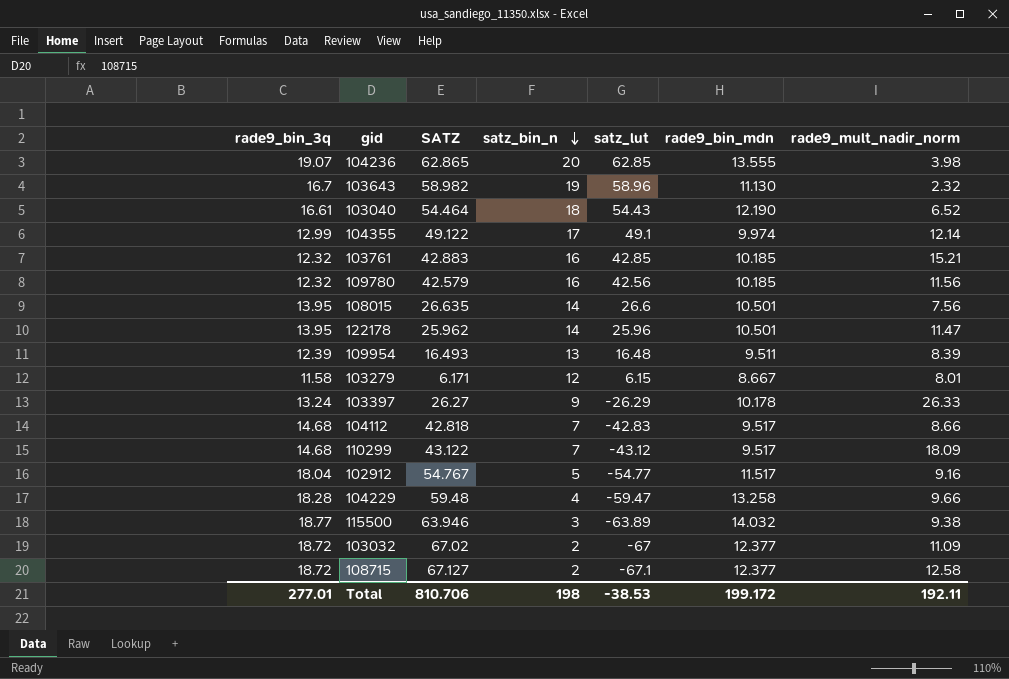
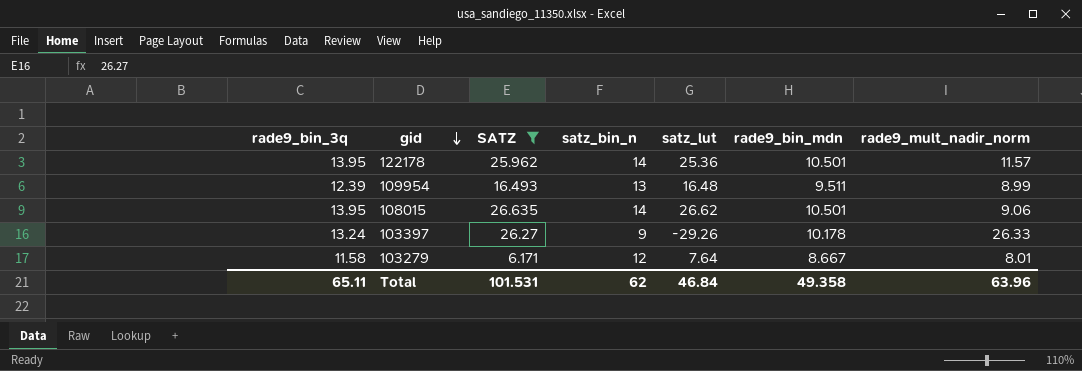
filter: none -> SATZ <= 26.635
row order: satz_bin_n descending -> gid descending
122178 | satz_lut: 25.96 -> 25.36
122178 | rade9_mult_nadir_norm: 11.47 -> 11.57
109954 | rade9_mult_nadir_norm: 8.39 -> 8.99
108015 | satz_lut: 26.6 -> 26.62
108015 | rade9_mult_nadir_norm: 7.56 -> 9.06
103397 | satz_lut: -26.29 -> -29.26
103279 | satz_lut: 6.15 -> 7.64
Total | rade9_bin_3q: 277.01 -> 65.11
Total | SATZ: 810.706 -> 101.531
Total | satz_bin_n: 198 -> 62
Total | satz_lut: -38.53 -> 46.84
Total | rade9_bin_mdn: 199.172 -> 49.358
Total | rade9_mult_nadir_norm: 192.11 -> 63.96

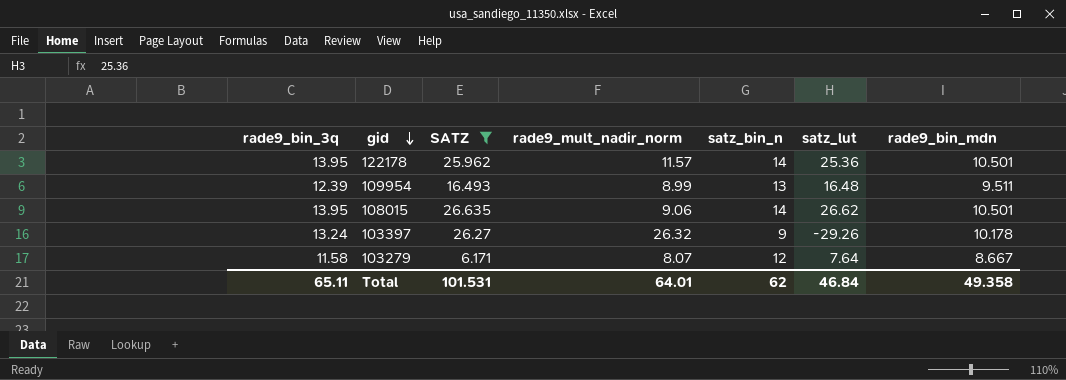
column rade9_mult_nadir_norm | position: 7 -> 4
103397 | rade9_mult_nadir_norm: 26.33 -> 26.32
103279 | rade9_mult_nadir_norm: 8.01 -> 8.07
Total | rade9_mult_nadir_norm: 63.96 -> 64.01

